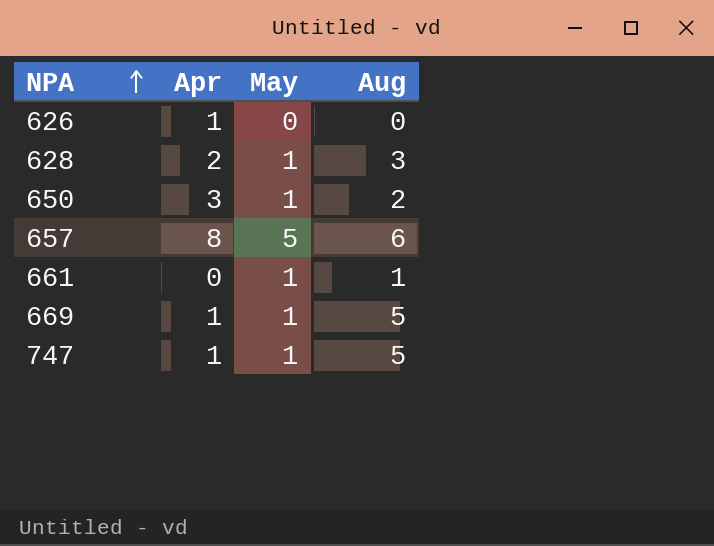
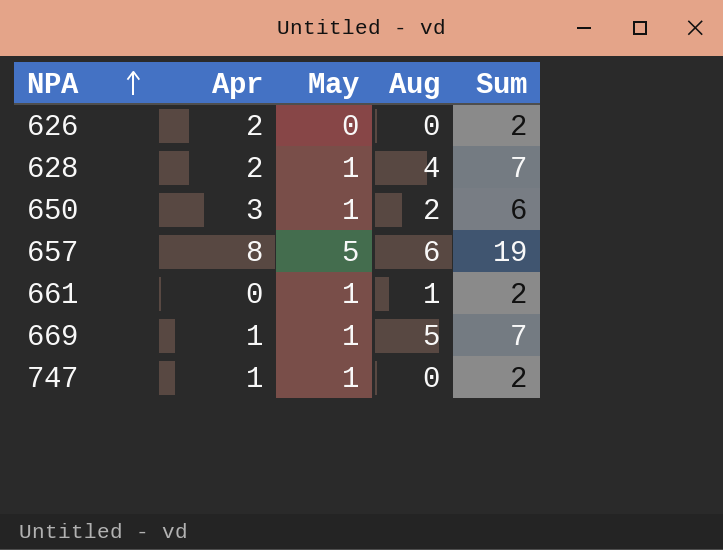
column Sum | formula: none -> [Apr] + [May] + [Aug]
626 | Apr: 1 -> 2
628 | Aug: 3 -> 4
747 | Aug: 5 -> 0

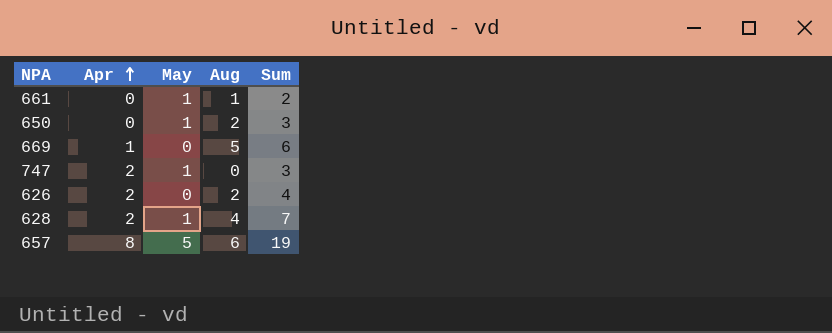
row order: NPA ascending -> Apr ascending
650 | Apr: 3 -> 0
650 | Sum: 6 -> 3
669 | May: 1 -> 0
669 | Sum: 7 -> 6
747 | Apr: 1 -> 2
747 | Sum: 2 -> 3
626 | Aug: 0 -> 2
626 | Sum: 2 -> 4

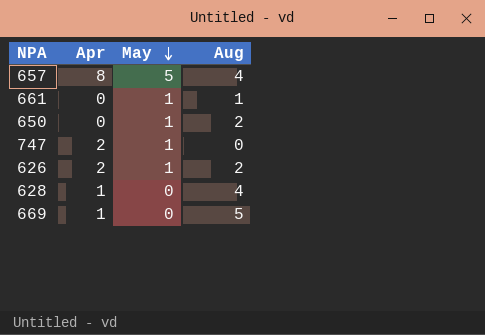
row order: Apr ascending -> May descending
column Sum | formula: [Apr] + [May] + [Aug] -> none
657 | Aug: 6 -> 4
626 | May: 0 -> 1
628 | Apr: 2 -> 1
628 | May: 1 -> 0

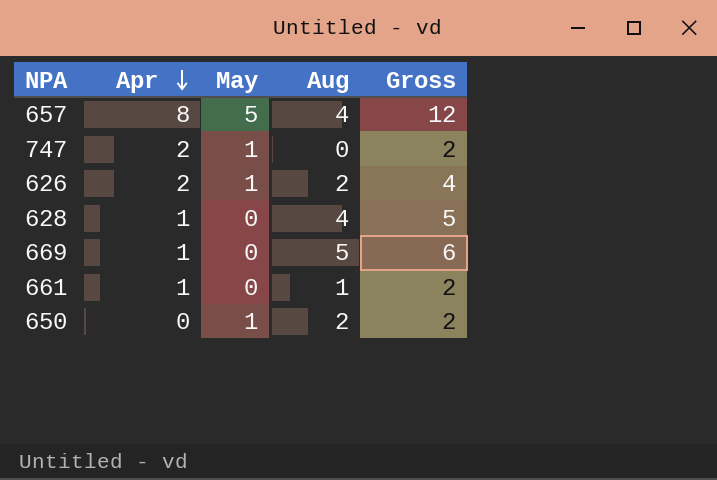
row order: May descending -> Apr descending
column Gross | formula: none -> [Apr] + [Aug]
661 | Apr: 0 -> 1
661 | May: 1 -> 0

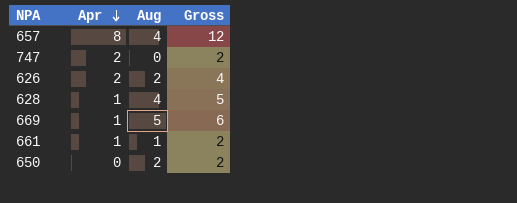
column May | position: 3 -> none

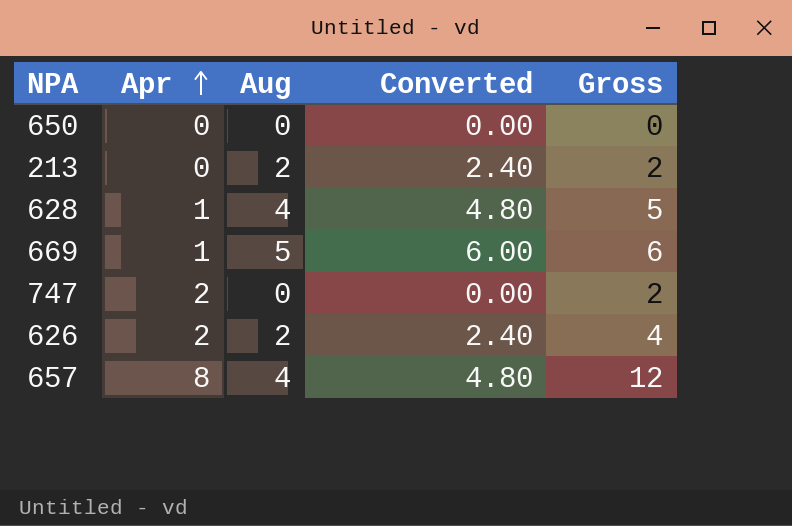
row order: Apr descending -> Apr ascending
column Converted | formula: none -> [Aug] * 1.2
row 661: 1 | 1 | 2 -> none
650 | Aug: 2 -> 0
650 | Gross: 2 -> 0
row 213: none -> 0 | 2 | 2.40 | 2

